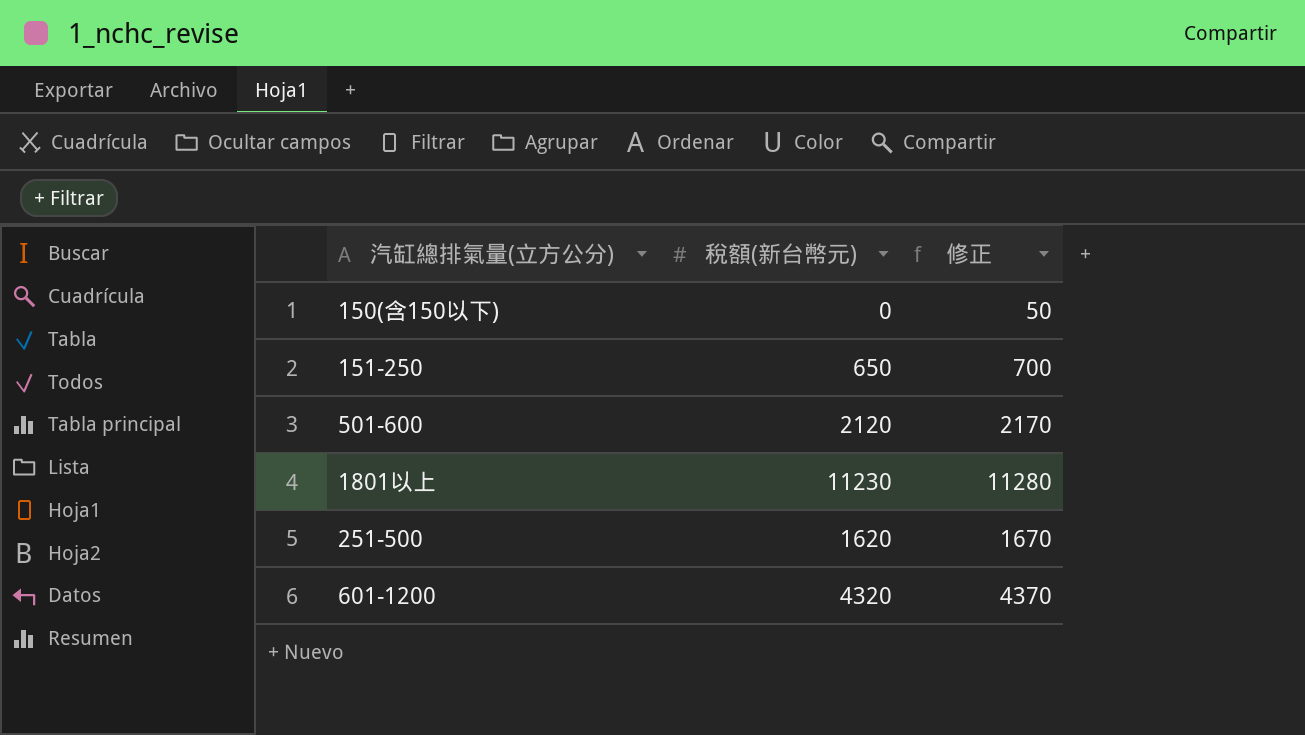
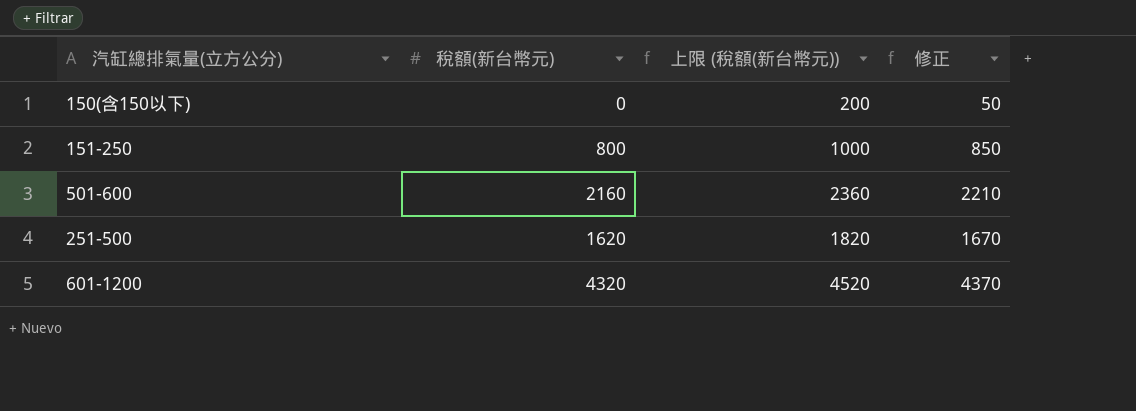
column 上限 (稅額(新台幣元)) | formula: none -> [稅額(新台幣元)] + 200
row 1801以上: 11230 | 11280 -> none
151-250 | 稅額(新台幣元): 650 -> 800
151-250 | 修正: 700 -> 850
501-600 | 稅額(新台幣元): 2120 -> 2160
501-600 | 修正: 2170 -> 2210

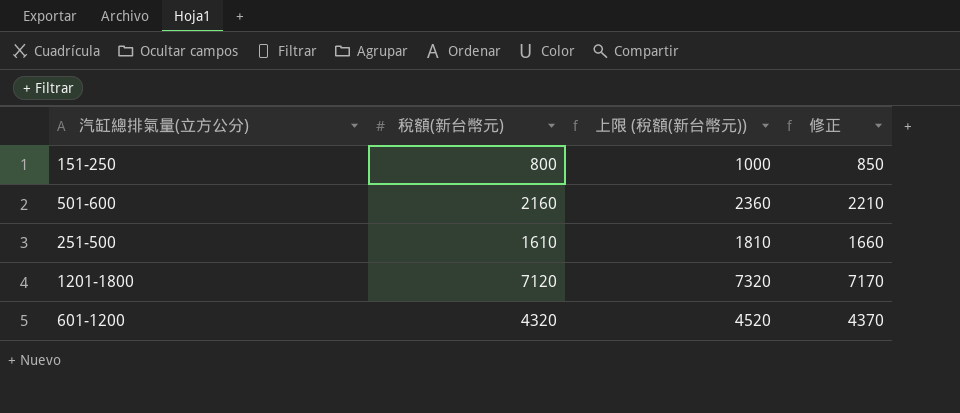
row 150(含150以下): 0 | 200 | 50 -> none
251-500 | 稅額(新台幣元): 1620 -> 1610
251-500 | 上限 (稅額(新台幣元)): 1820 -> 1810
251-500 | 修正: 1670 -> 1660
row 1201-1800: none -> 7120 | 7320 | 7170

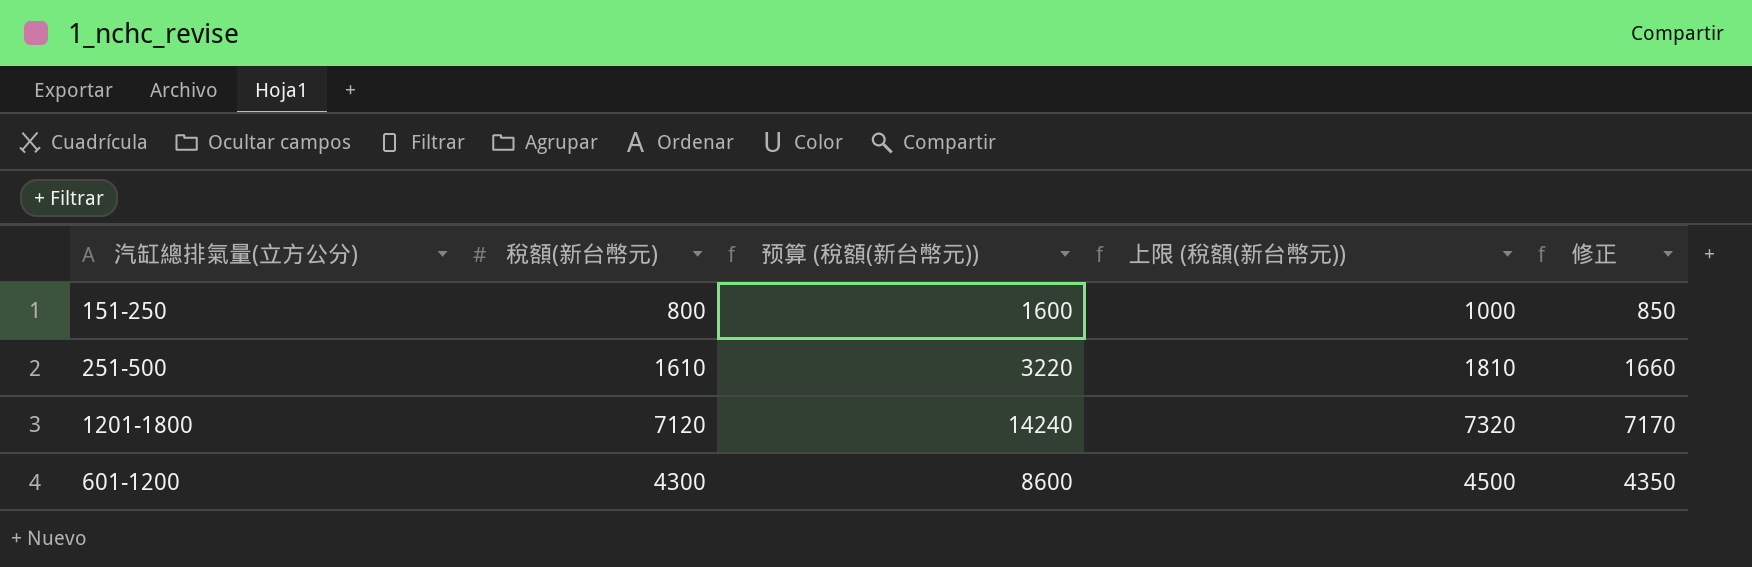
column 预算 (稅額(新台幣元)) | formula: none -> [稅額(新台幣元)] * 2
row 501-600: 2160 | 2360 | 2210 -> none
601-1200 | 稅額(新台幣元): 4320 -> 4300
601-1200 | 上限 (稅額(新台幣元)): 4520 -> 4500
601-1200 | 修正: 4370 -> 4350

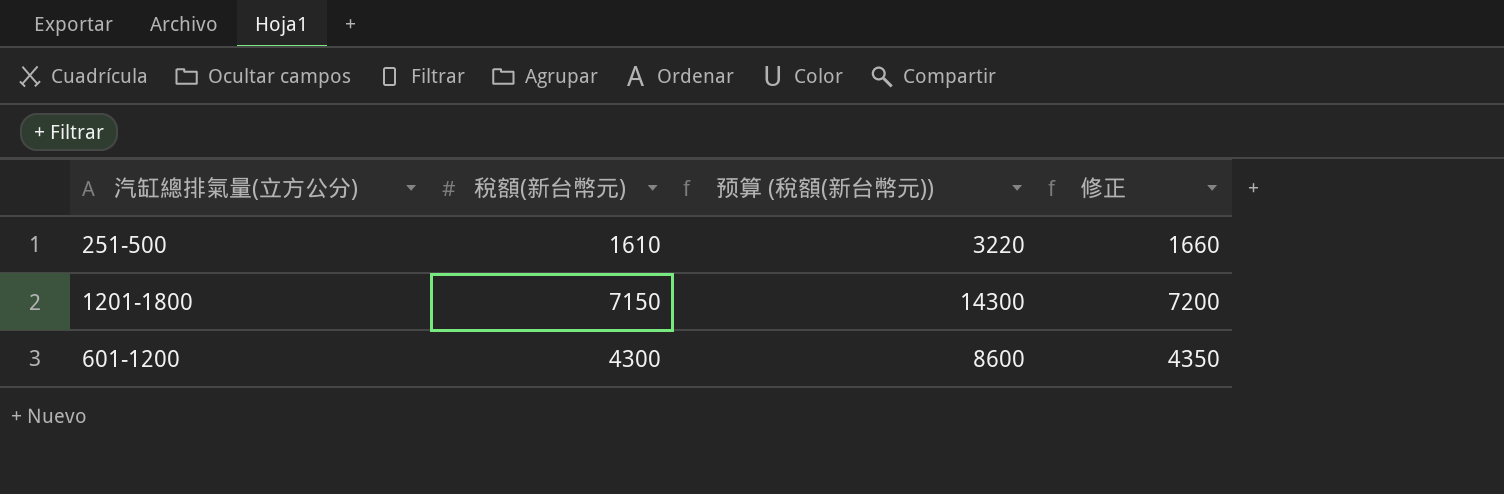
column 上限 (稅額(新台幣元)) | formula: [稅額(新台幣元)] + 200 -> none
row 151-250: 800 | 1600 | 1000 | 850 -> none
1201-1800 | 稅額(新台幣元): 7120 -> 7150
1201-1800 | 预算 (稅額(新台幣元)): 14240 -> 14300
1201-1800 | 修正: 7170 -> 7200

